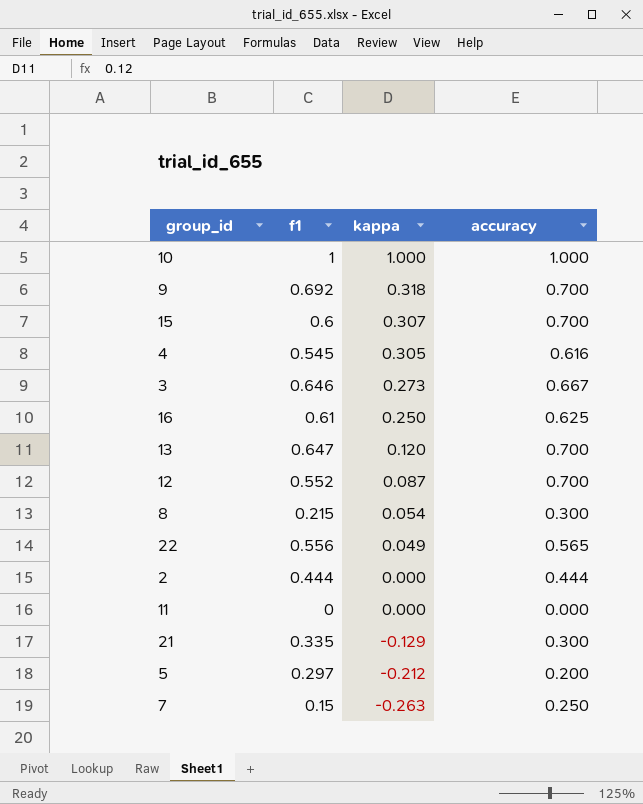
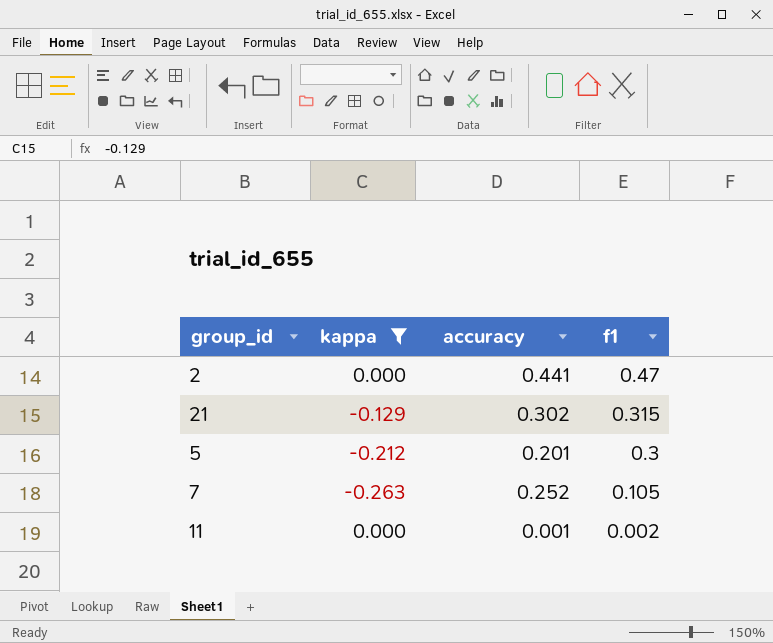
filter: none -> kappa <= 0.000
row order: kappa descending -> f1 descending
column f1 | position: 2 -> 4
2 | accuracy: 0.444 -> 0.441
2 | f1: 0.444 -> 0.47
21 | accuracy: 0.300 -> 0.302
21 | f1: 0.335 -> 0.315
5 | accuracy: 0.200 -> 0.201
5 | f1: 0.297 -> 0.3
7 | accuracy: 0.250 -> 0.252
7 | f1: 0.15 -> 0.105
11 | accuracy: 0.000 -> 0.001
11 | f1: 0 -> 0.002

